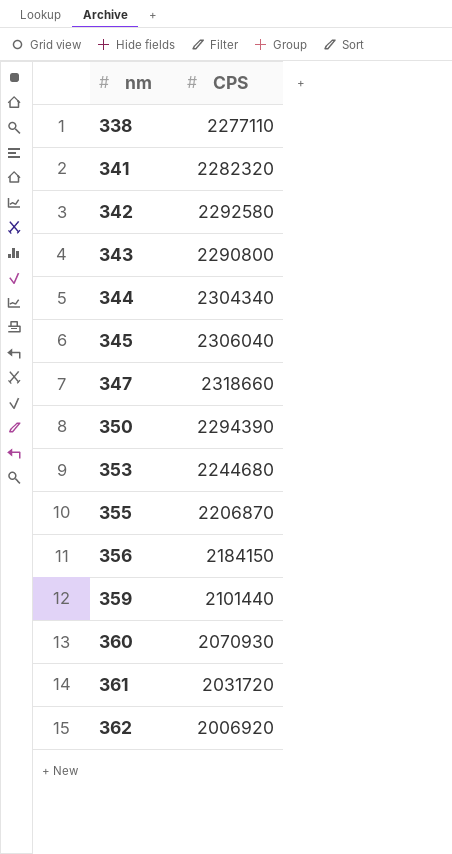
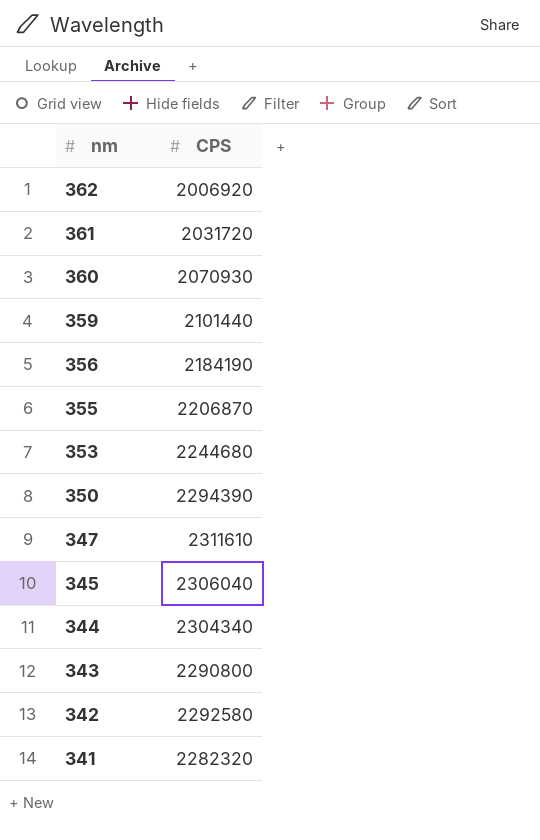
row order: nm ascending -> nm descending
row 338: 2277110 -> none
356 | CPS: 2184150 -> 2184190
347 | CPS: 2318660 -> 2311610

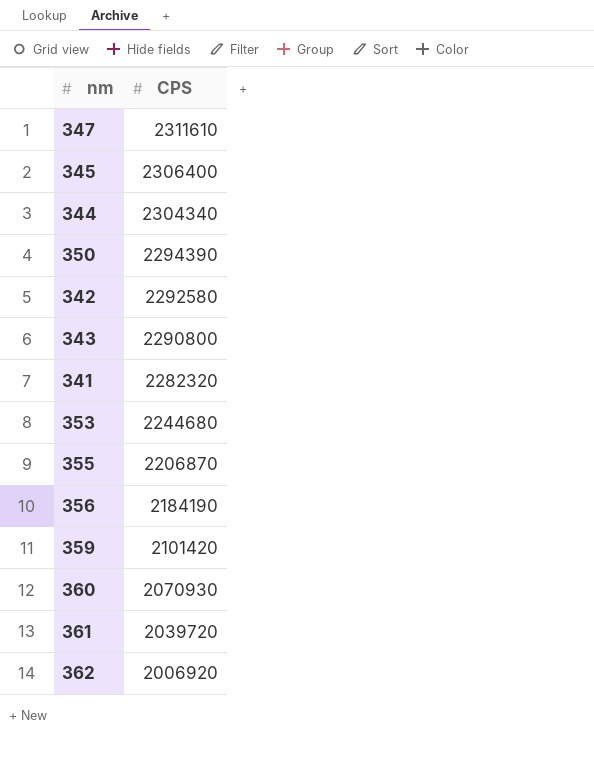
row order: nm descending -> CPS descending
345 | CPS: 2306040 -> 2306400
359 | CPS: 2101440 -> 2101420
361 | CPS: 2031720 -> 2039720

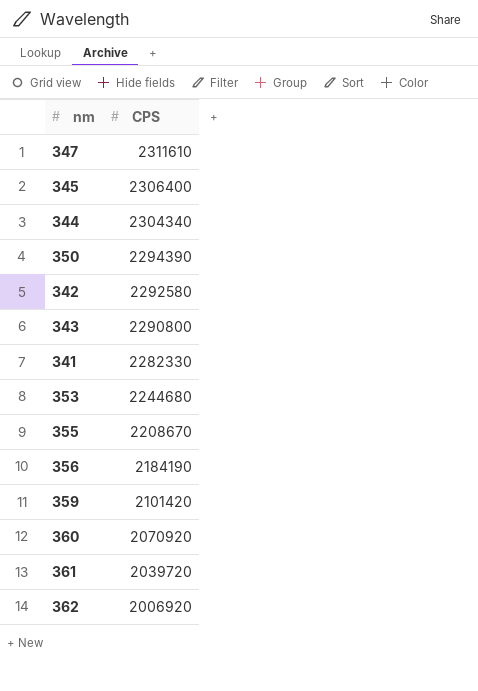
341 | CPS: 2282320 -> 2282330
355 | CPS: 2206870 -> 2208670
360 | CPS: 2070930 -> 2070920

